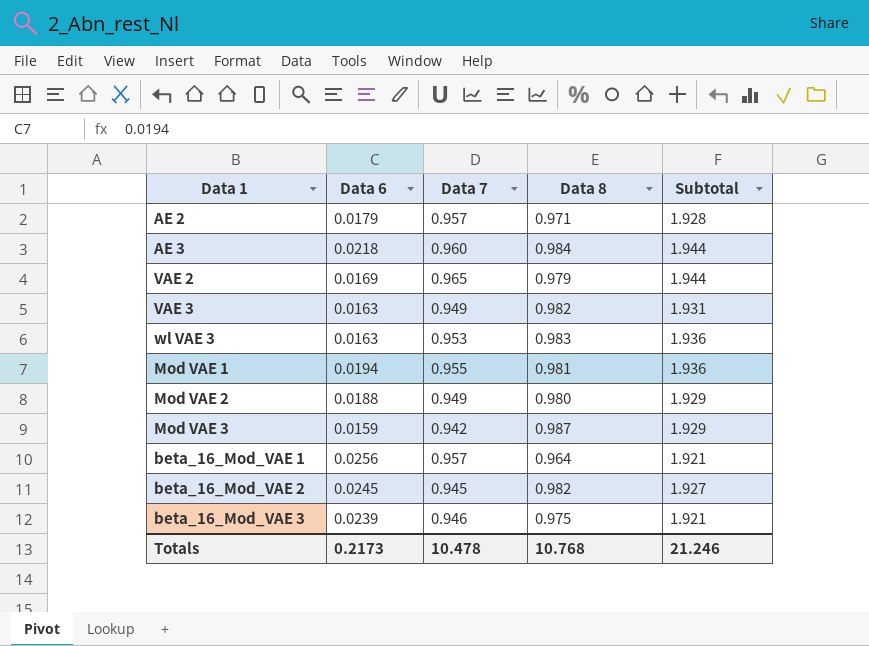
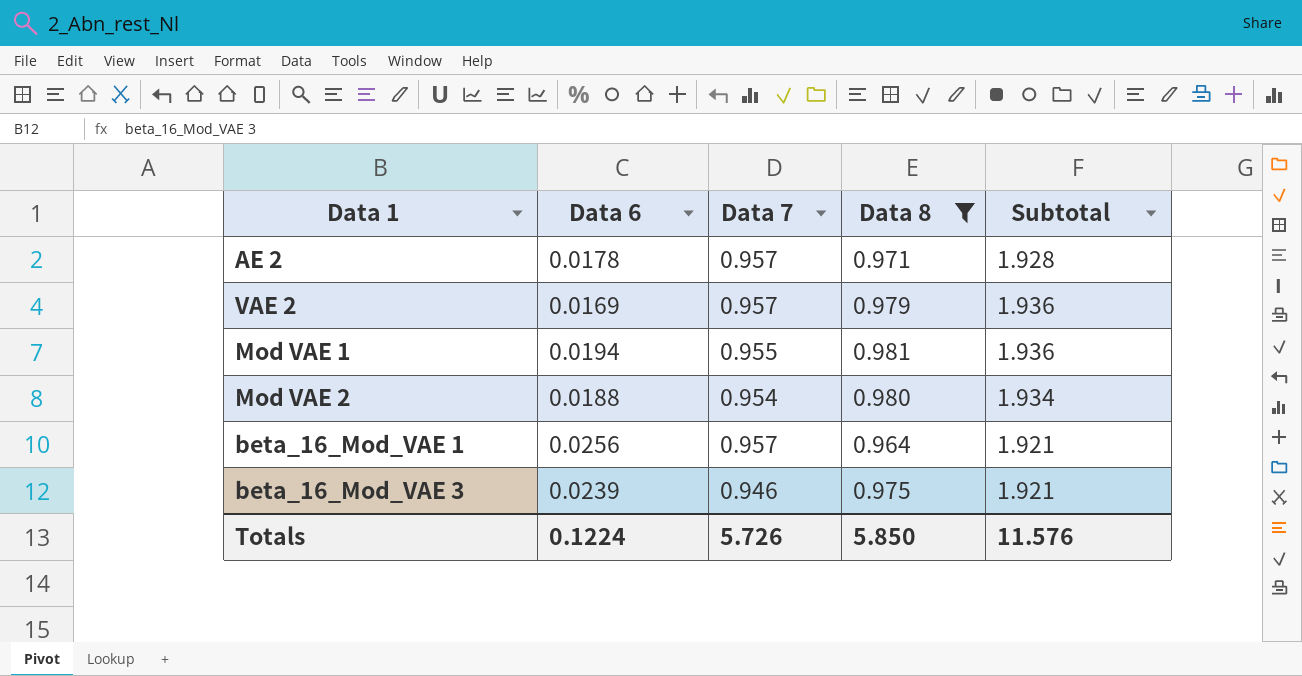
filter: none -> Data 8 <= 0.981
AE 2 | Data 6: 0.0179 -> 0.0178
VAE 2 | Data 7: 0.965 -> 0.957
VAE 2 | Subtotal: 1.944 -> 1.936
Mod VAE 2 | Data 7: 0.949 -> 0.954
Mod VAE 2 | Subtotal: 1.929 -> 1.934
Totals | Data 6: 0.2173 -> 0.1224
Totals | Data 7: 10.478 -> 5.726
Totals | Data 8: 10.768 -> 5.850
Totals | Subtotal: 21.246 -> 11.576

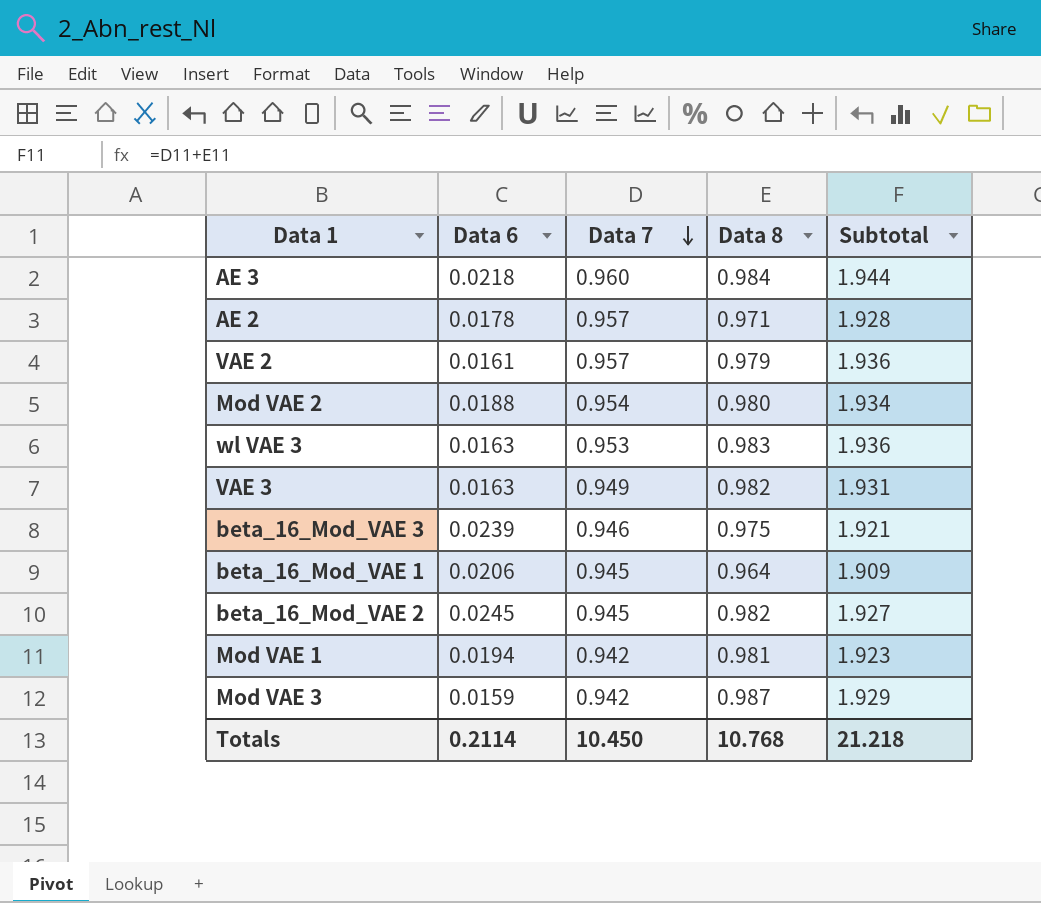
filter: Data 8 <= 0.981 -> none
row order: none -> Data 7 descending
VAE 2 | Data 6: 0.0169 -> 0.0161
beta_16_Mod_VAE 1 | Data 6: 0.0256 -> 0.0206
beta_16_Mod_VAE 1 | Data 7: 0.957 -> 0.945
beta_16_Mod_VAE 1 | Subtotal: 1.921 -> 1.909
Mod VAE 1 | Data 7: 0.955 -> 0.942
Mod VAE 1 | Subtotal: 1.936 -> 1.923
Totals | Data 6: 0.1224 -> 0.2114
Totals | Data 7: 5.726 -> 10.450
Totals | Data 8: 5.850 -> 10.768
Totals | Subtotal: 11.576 -> 21.218

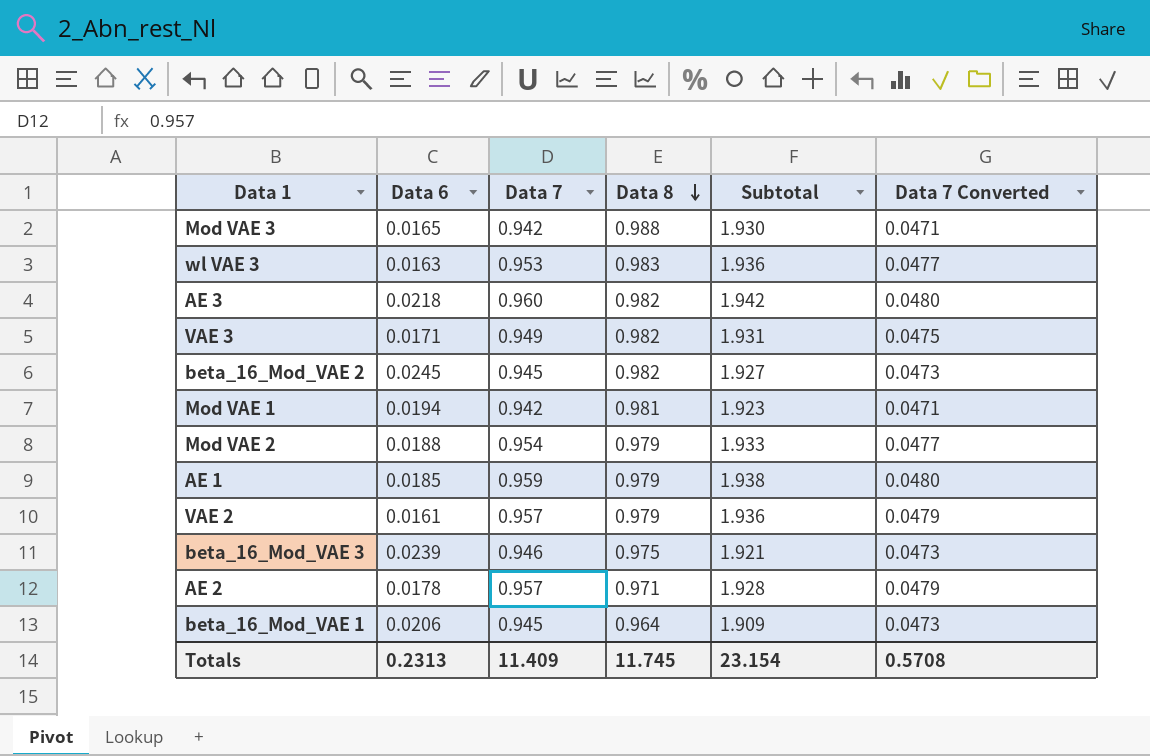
row order: Data 7 descending -> Data 8 descending
column Data 7 Converted | formula: none -> [Data 7] * 0.05
Mod VAE 3 | Data 6: 0.0159 -> 0.0165
Mod VAE 3 | Data 8: 0.987 -> 0.988
Mod VAE 3 | Subtotal: 1.929 -> 1.930
AE 3 | Data 8: 0.984 -> 0.982
AE 3 | Subtotal: 1.944 -> 1.942
VAE 3 | Data 6: 0.0163 -> 0.0171
Mod VAE 2 | Data 8: 0.980 -> 0.979
Mod VAE 2 | Subtotal: 1.934 -> 1.933
row AE 1: none -> 0.0185 | 0.959 | 0.979 | 1.938 | 0.0480
Totals | Data 6: 0.2114 -> 0.2313
Totals | Data 7: 10.450 -> 11.409
Totals | Data 8: 10.768 -> 11.745
Totals | Subtotal: 21.218 -> 23.154

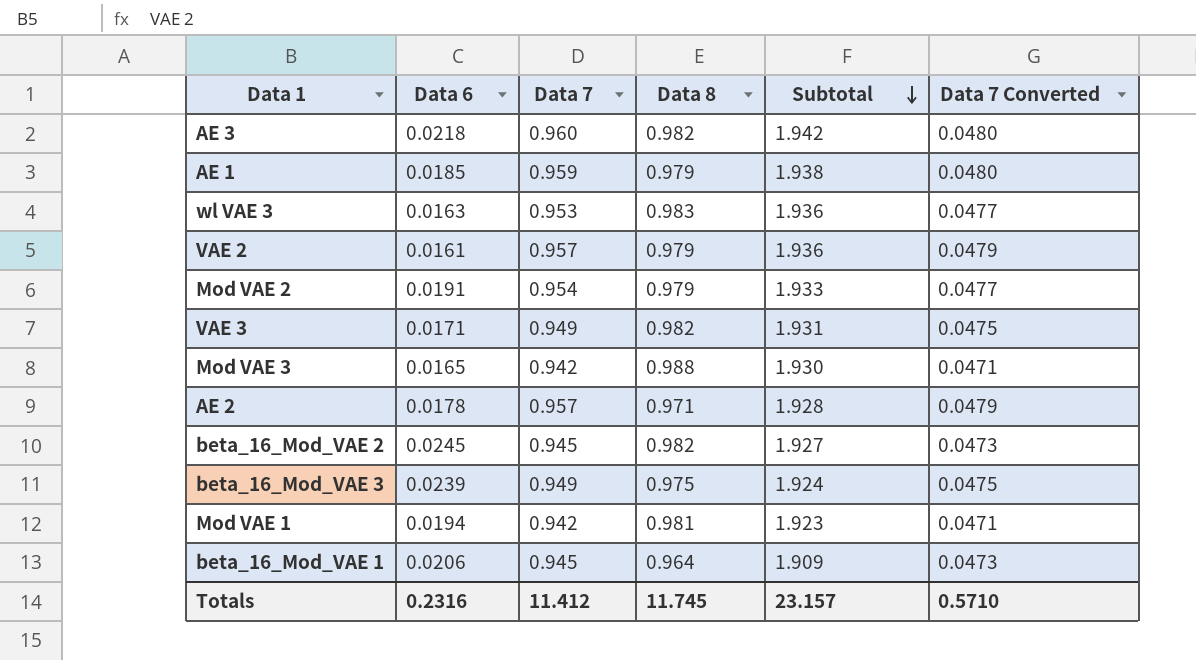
row order: Data 8 descending -> Subtotal descending
Mod VAE 2 | Data 6: 0.0188 -> 0.0191
beta_16_Mod_VAE 3 | Data 7: 0.946 -> 0.949
beta_16_Mod_VAE 3 | Subtotal: 1.921 -> 1.924
beta_16_Mod_VAE 3 | Data 7 Converted: 0.0473 -> 0.0475
Totals | Data 6: 0.2313 -> 0.2316
Totals | Data 7: 11.409 -> 11.412
Totals | Subtotal: 23.154 -> 23.157
Totals | Data 7 Converted: 0.5708 -> 0.5710

